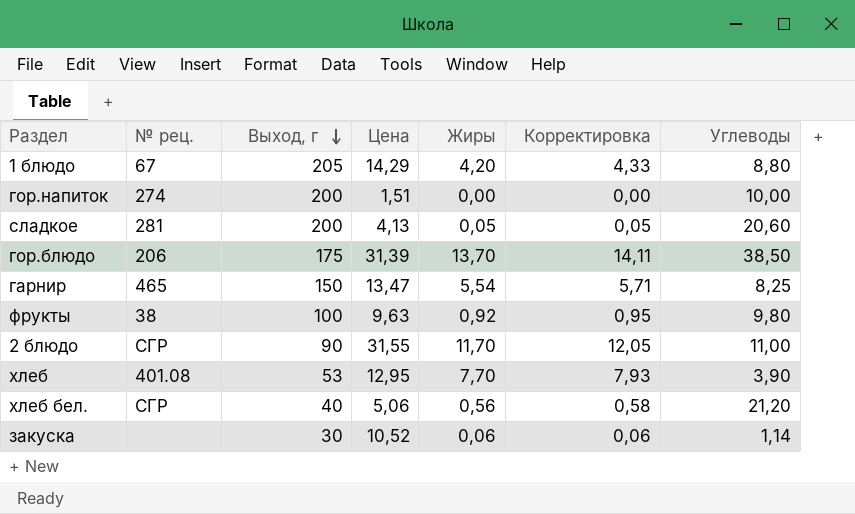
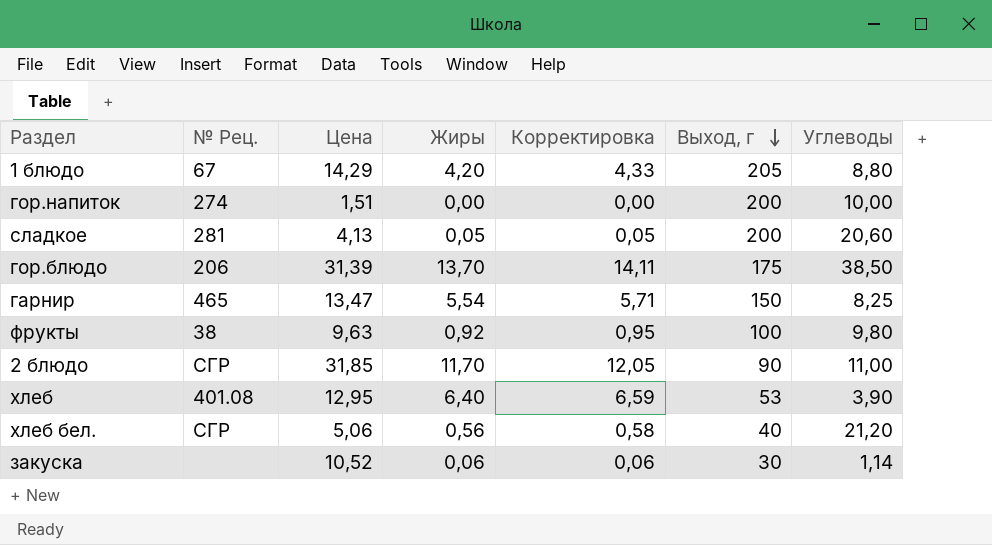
column name: № рец. -> № Рец.
column Выход, г | position: 3 -> 6
2 блюдо | Цена: 31,55 -> 31,85
хлеб | Жиры: 7,70 -> 6,40
хлеб | Корректировка: 7,93 -> 6,59

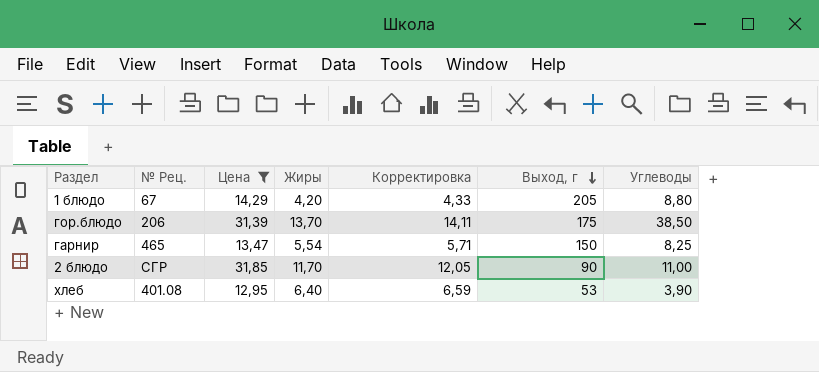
filter: none -> Цена >= 12,95

